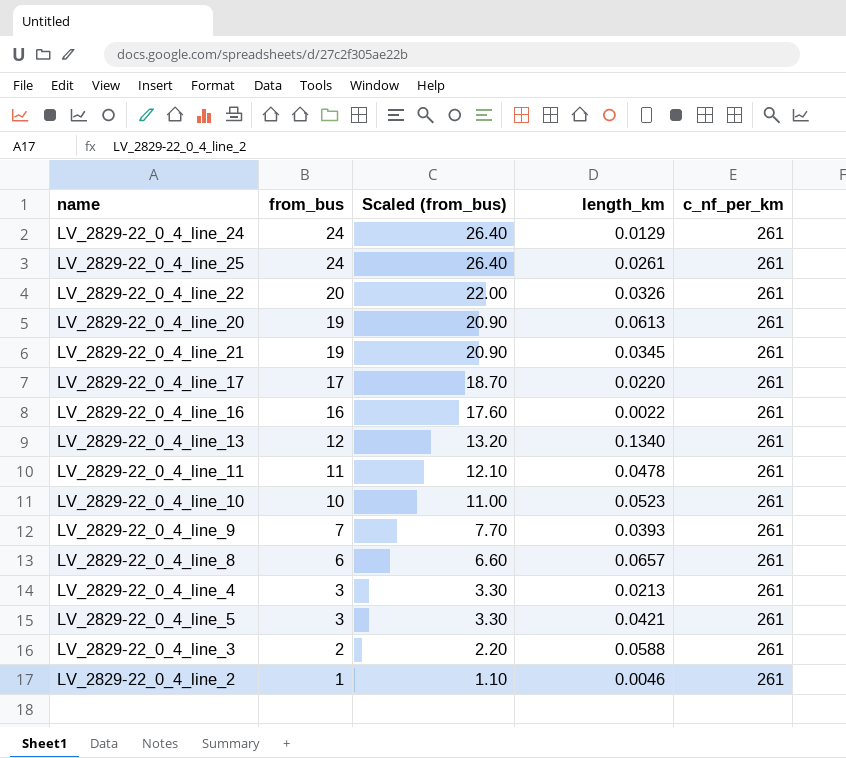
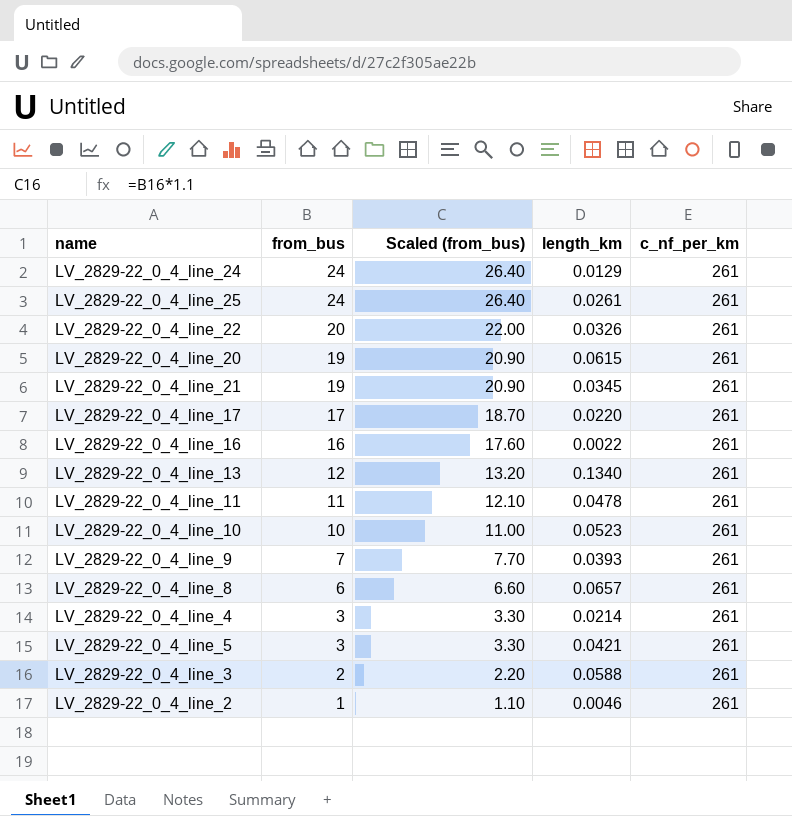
LV_2829-22_0_4_line_20 | length_km: 0.0613 -> 0.0615
LV_2829-22_0_4_line_4 | length_km: 0.0213 -> 0.0214

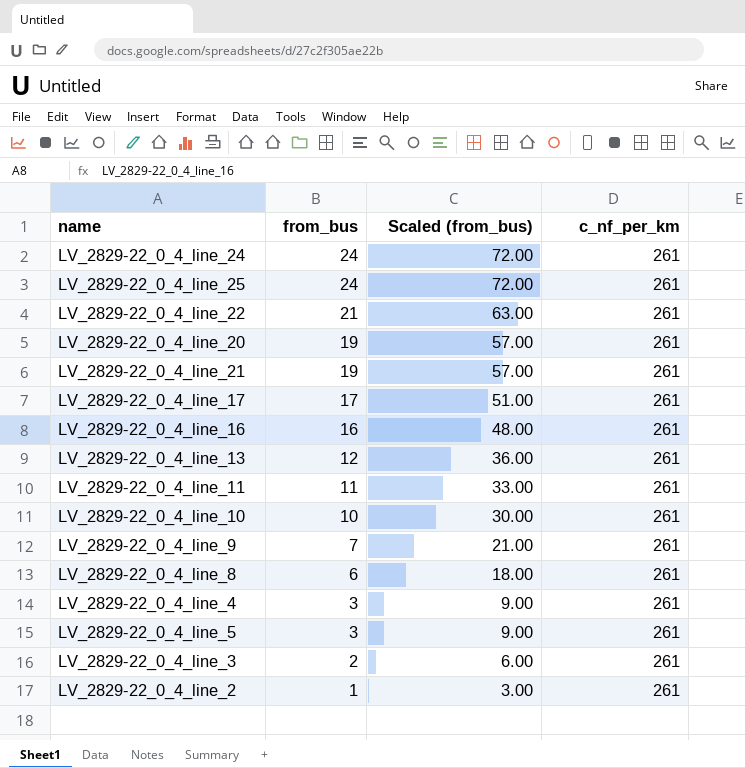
column length_km | position: 4 -> none
column Scaled (from_bus) | formula: [from_bus] * 1.1 -> [from_bus] * 3
LV_2829-22_0_4_line_22 | from_bus: 20 -> 21

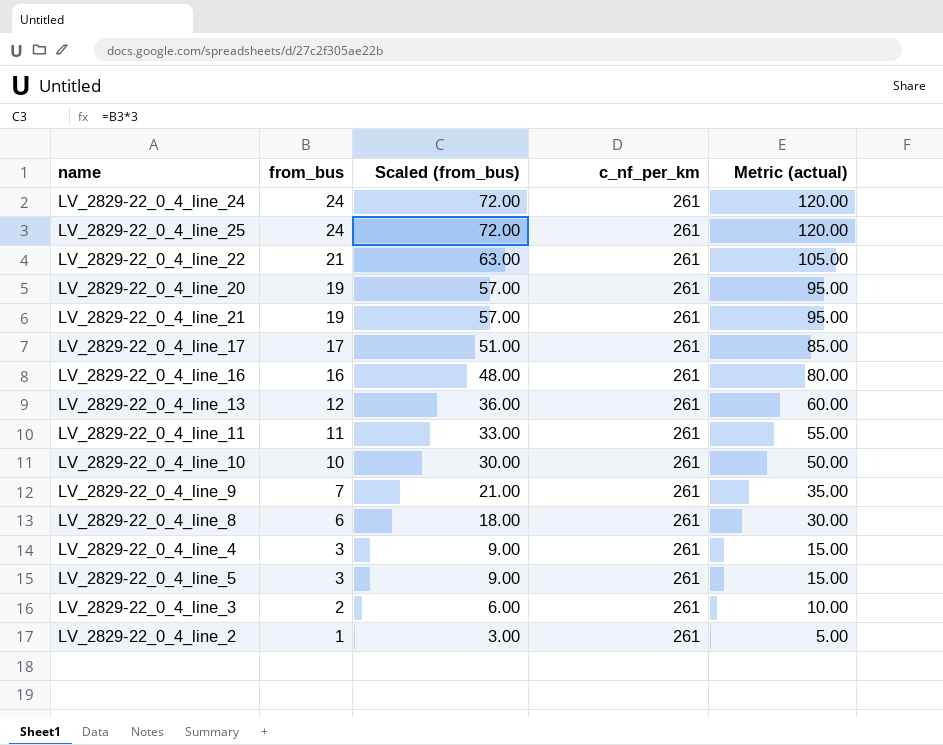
column Metric (actual) | formula: none -> [from_bus] * 5

